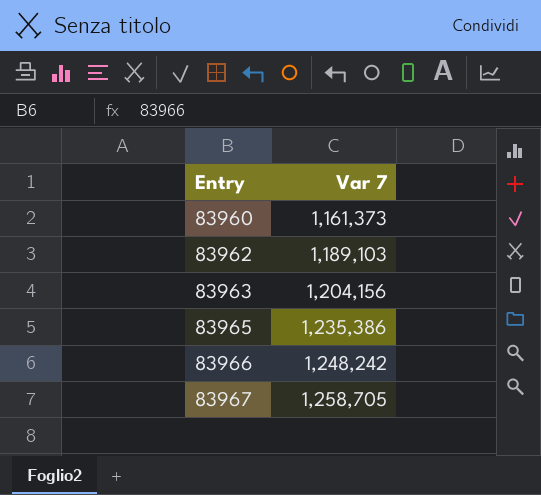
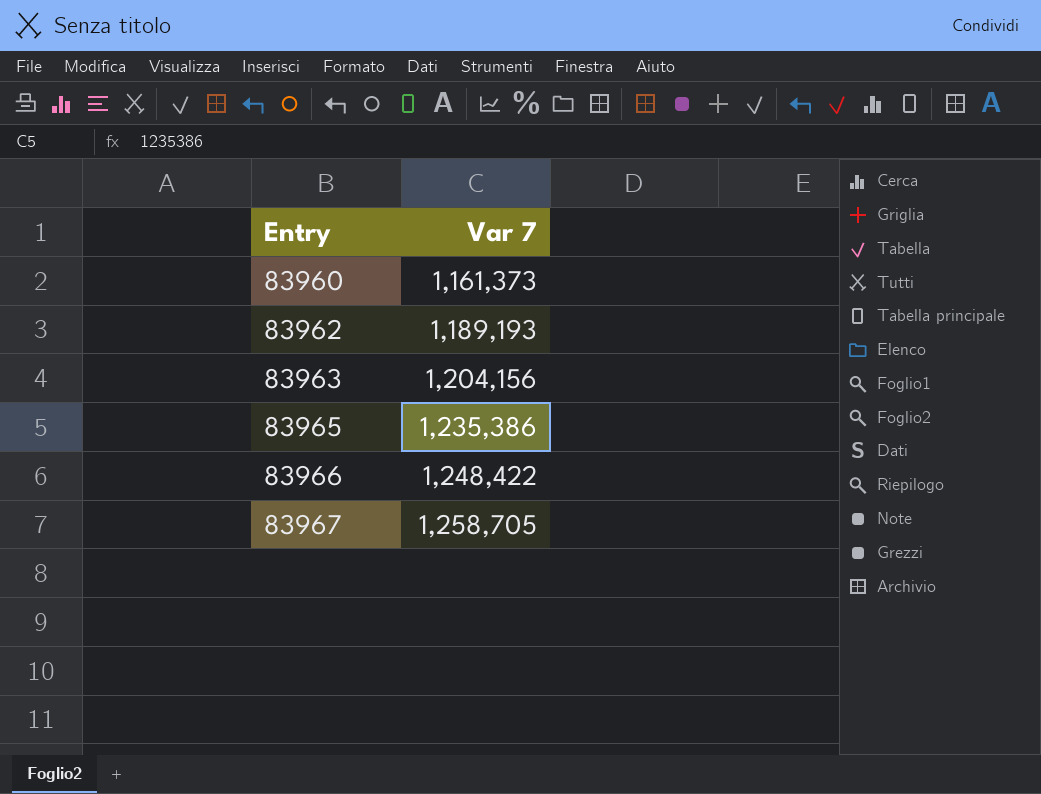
83962 | Var 7: 1,189,103 -> 1,189,193
83966 | Var 7: 1,248,242 -> 1,248,422

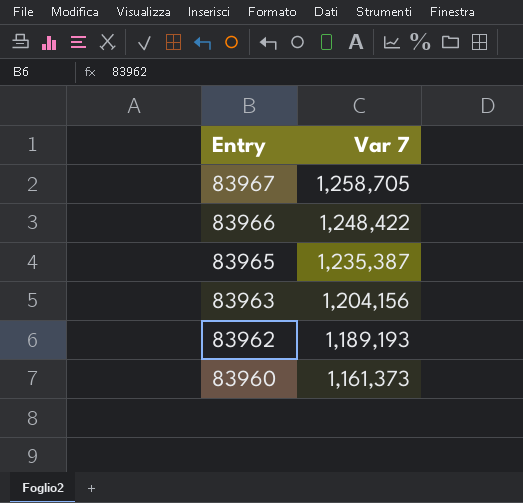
row order: Entry ascending -> Entry descending
83965 | Var 7: 1,235,386 -> 1,235,387

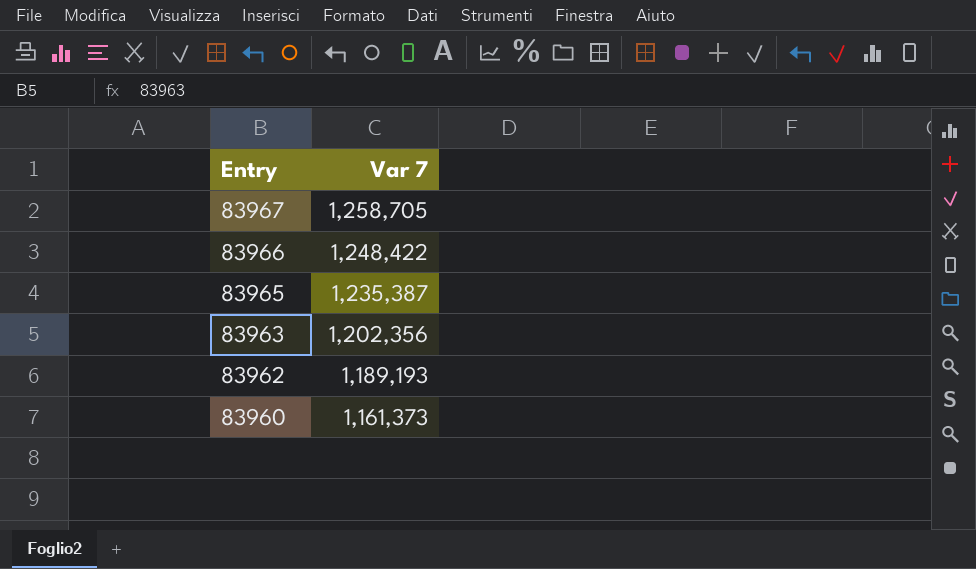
83963 | Var 7: 1,204,156 -> 1,202,356

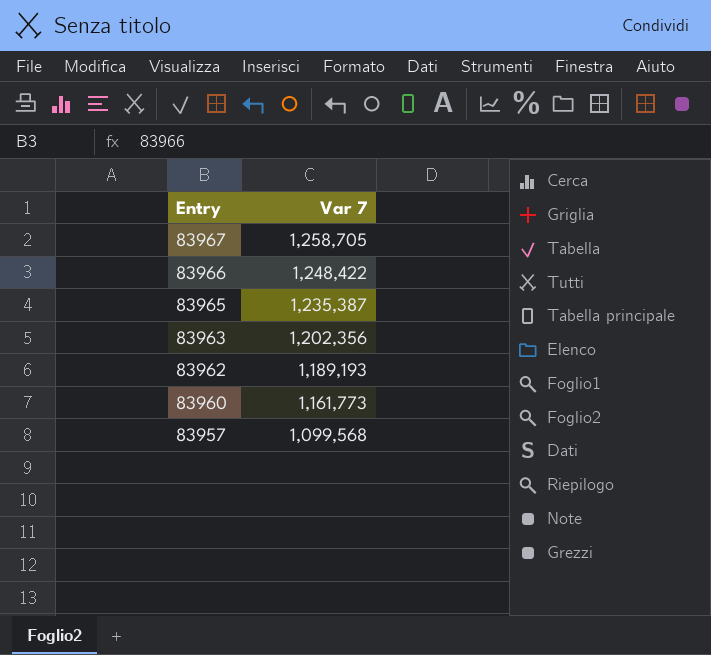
83960 | Var 7: 1,161,373 -> 1,161,773
row 83957: none -> 1,099,568

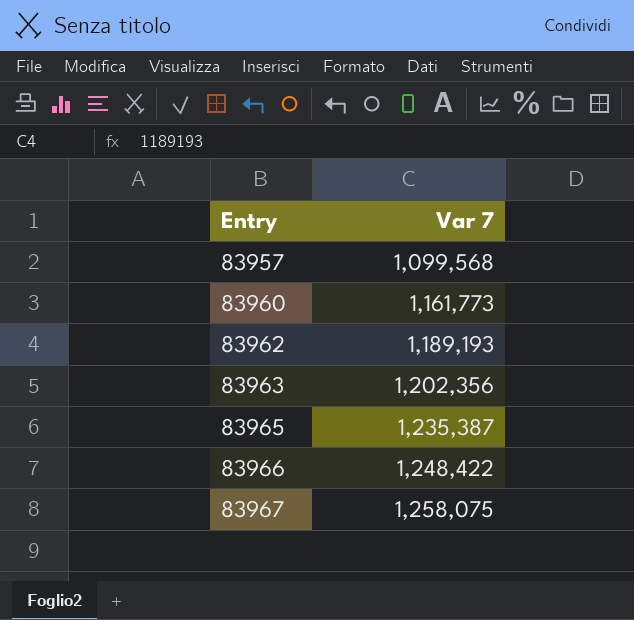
row order: Entry descending -> Entry ascending
83967 | Var 7: 1,258,705 -> 1,258,075

